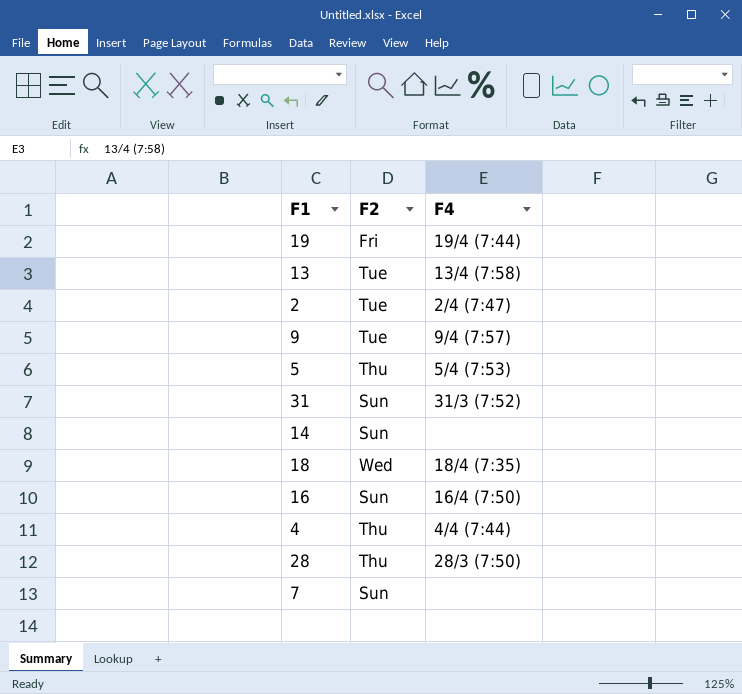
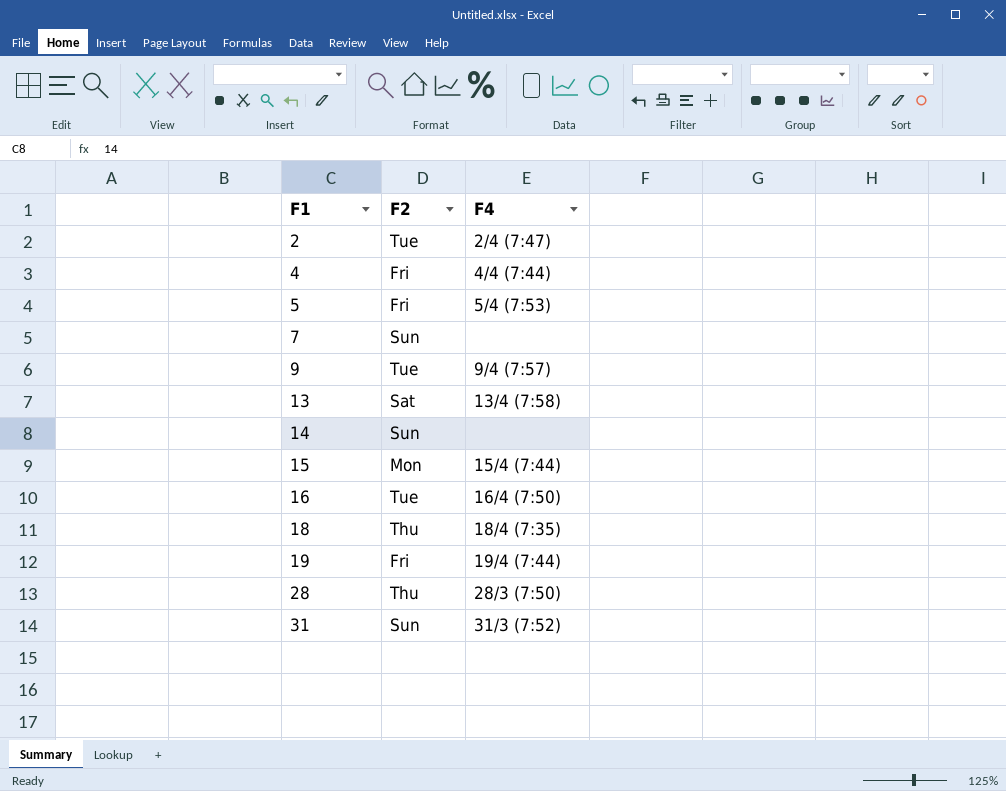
row order: none -> F1 ascending
4 | F2: Thu -> Fri
5 | F2: Thu -> Fri
13 | F2: Tue -> Sat
row 15: none -> Mon | 15/4 (7:44)
16 | F2: Sun -> Tue
18 | F2: Wed -> Thu

